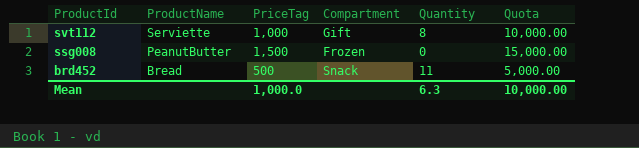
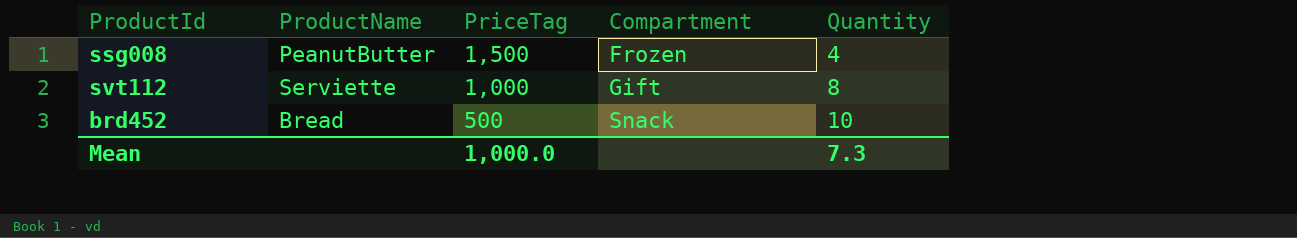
row order: ProductId descending -> PriceTag descending
column Quota | formula: [PriceTag] * 10 -> none
ssg008 | Quantity: 0 -> 4
brd452 | Quantity: 11 -> 10
Mean | Quantity: 6.3 -> 7.3

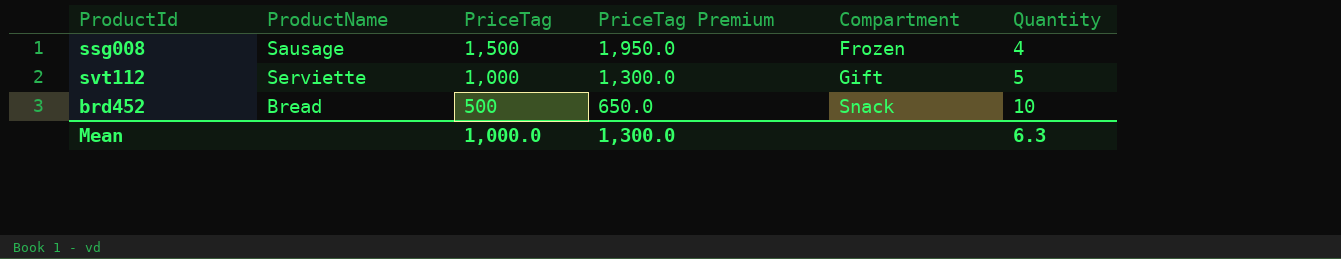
column PriceTag Premium | formula: none -> [PriceTag] * 1.3
ssg008 | ProductName: PeanutButter -> Sausage
svt112 | Quantity: 8 -> 5
Mean | Quantity: 7.3 -> 6.3

